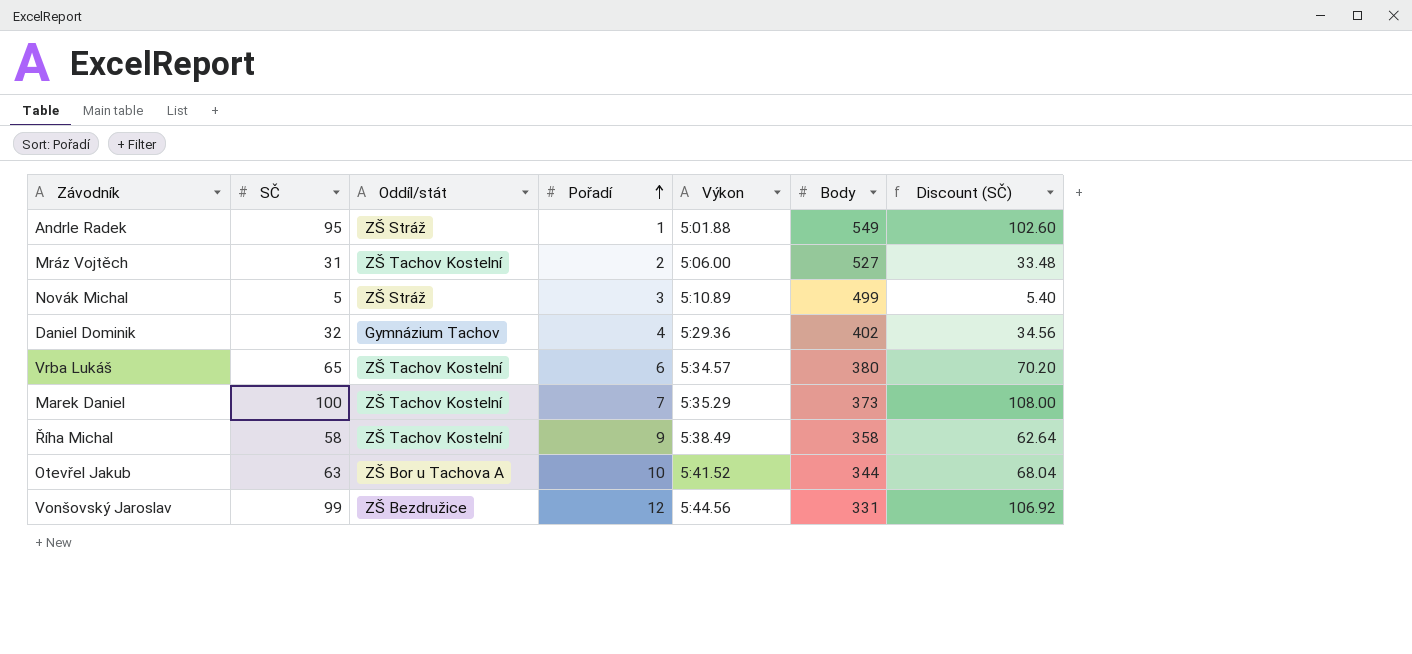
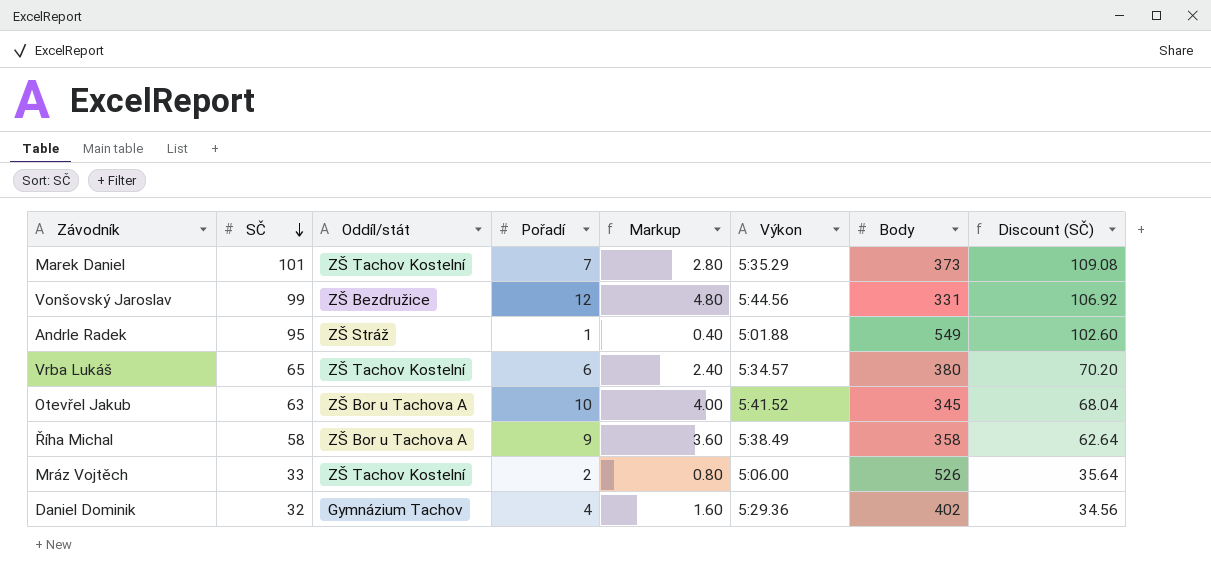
row order: Pořadí ascending -> SČ descending
column Markup | formula: none -> [Pořadí] * 0.4
row Novák Michal: 5 | ZŠ Stráž | 3 | 5:10.89 | 499 | 5.40 -> none
Marek Daniel | SČ: 100 -> 101
Marek Daniel | Discount (SČ): 108.00 -> 109.08
Otevřel Jakub | Body: 344 -> 345
Říha Michal | Oddíl/stát: ZŠ Tachov Kostelní -> ZŠ Bor u Tachova A
Mráz Vojtěch | SČ: 31 -> 33
Mráz Vojtěch | Body: 527 -> 526
Mráz Vojtěch | Discount (SČ): 33.48 -> 35.64

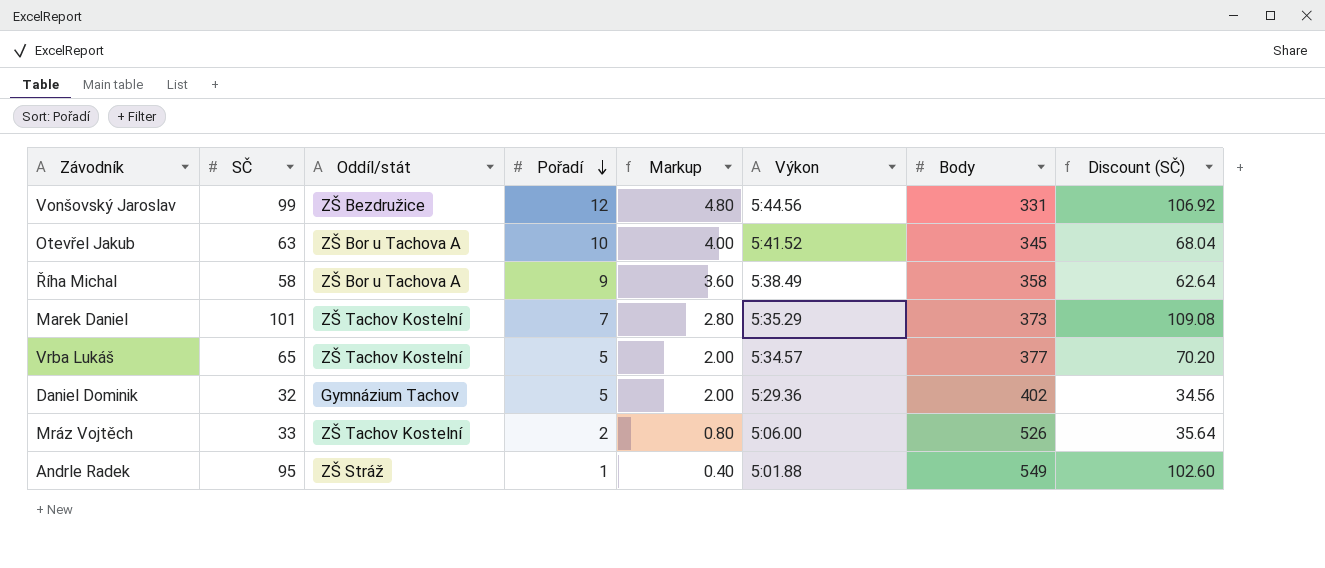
row order: SČ descending -> Pořadí descending
Vrba Lukáš | Pořadí: 6 -> 5
Vrba Lukáš | Markup: 2.40 -> 2.00
Vrba Lukáš | Body: 380 -> 377
Daniel Dominik | Pořadí: 4 -> 5
Daniel Dominik | Markup: 1.60 -> 2.00

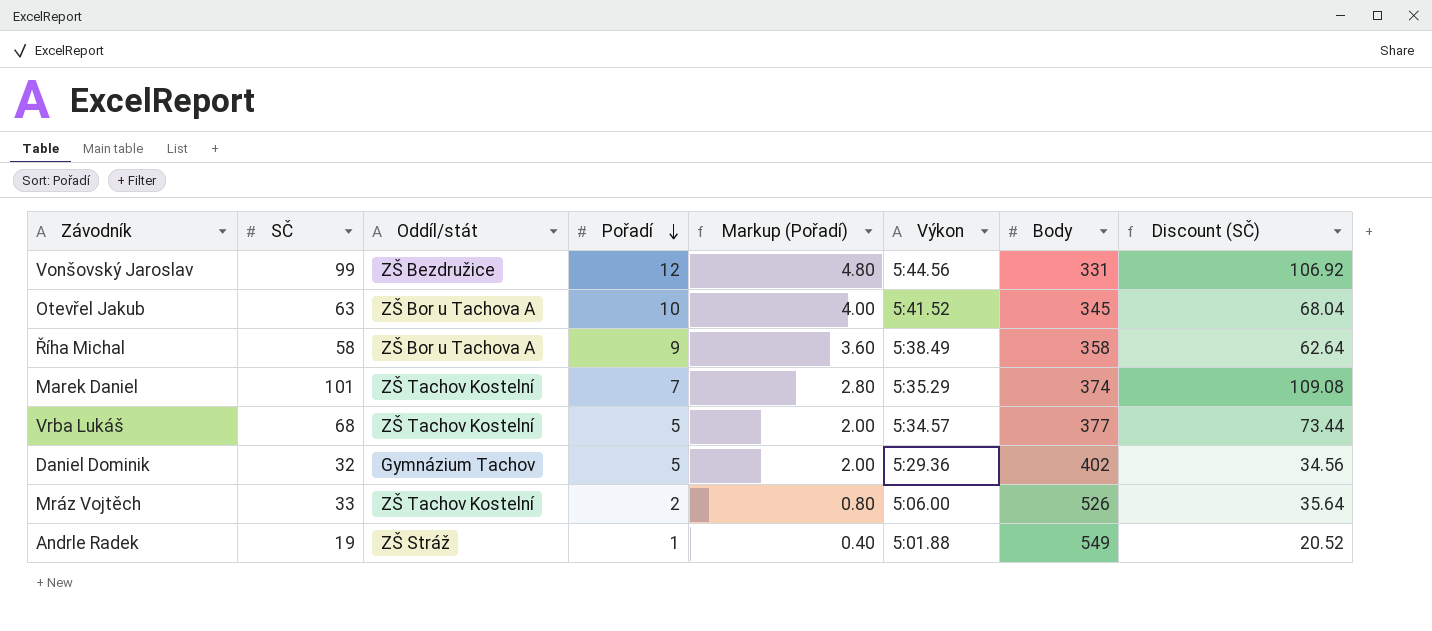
column name: Markup -> Markup (Pořadí)
Marek Daniel | Body: 373 -> 374
Vrba Lukáš | SČ: 65 -> 68
Vrba Lukáš | Discount (SČ): 70.20 -> 73.44
Andrle Radek | SČ: 95 -> 19
Andrle Radek | Discount (SČ): 102.60 -> 20.52

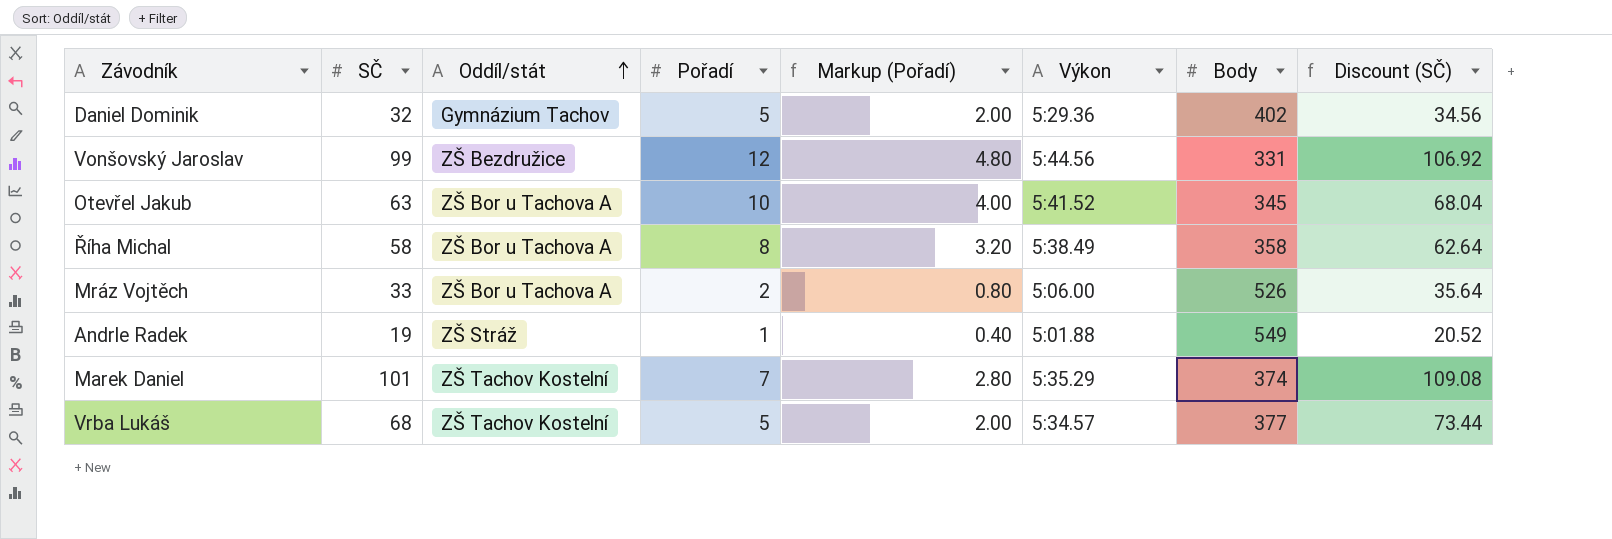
row order: Pořadí descending -> Oddíl/stát ascending
Říha Michal | Pořadí: 9 -> 8
Říha Michal | Markup (Pořadí): 3.60 -> 3.20
Mráz Vojtěch | Oddíl/stát: ZŠ Tachov Kostelní -> ZŠ Bor u Tachova A

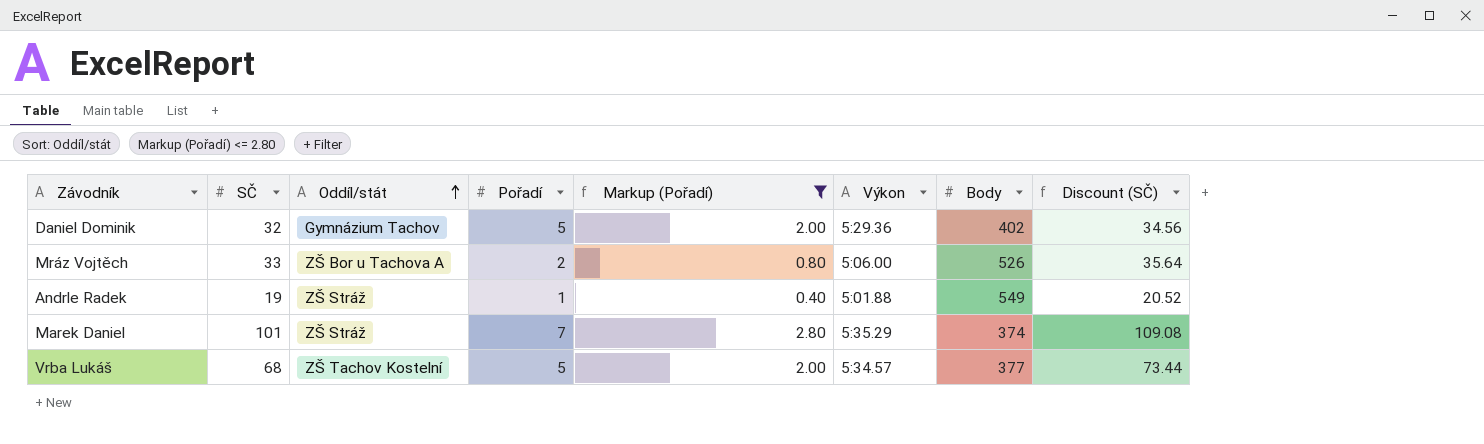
filter: none -> Markup (Pořadí) <= 2.80
Marek Daniel | Oddíl/stát: ZŠ Tachov Kostelní -> ZŠ Stráž

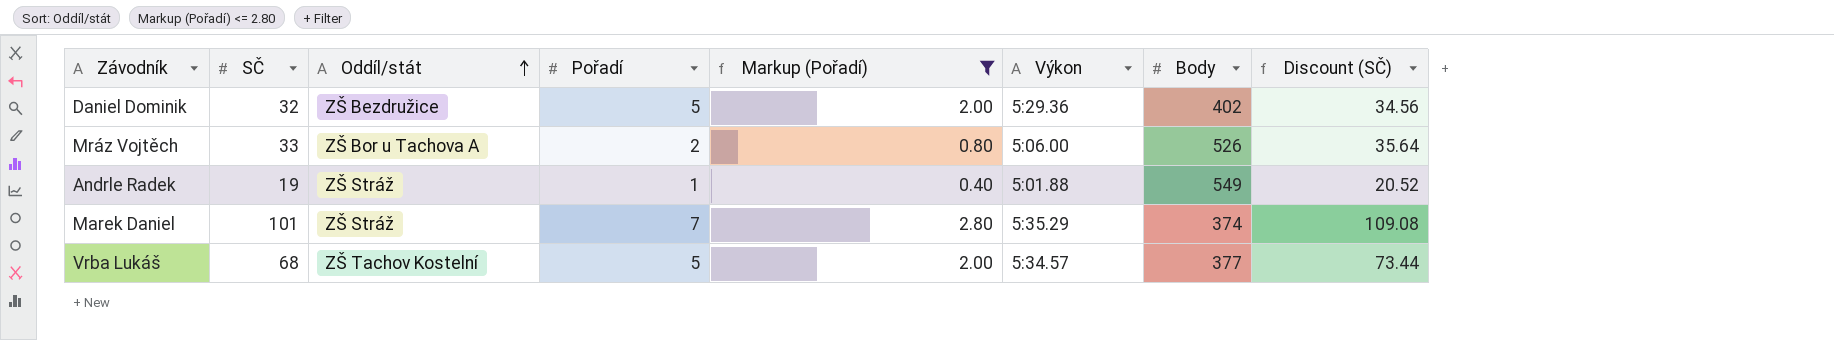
Daniel Dominik | Oddíl/stát: Gymnázium Tachov -> ZŠ Bezdružice

